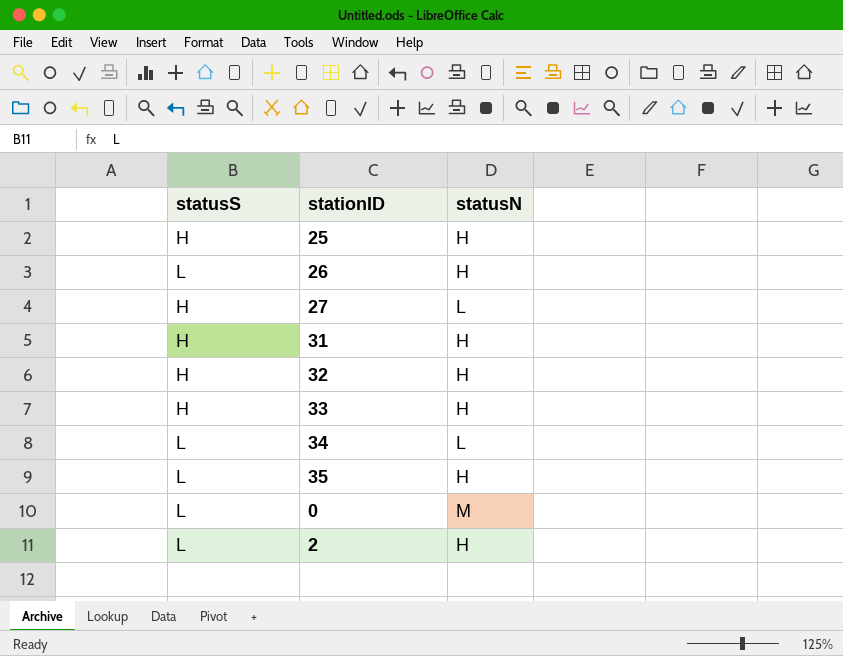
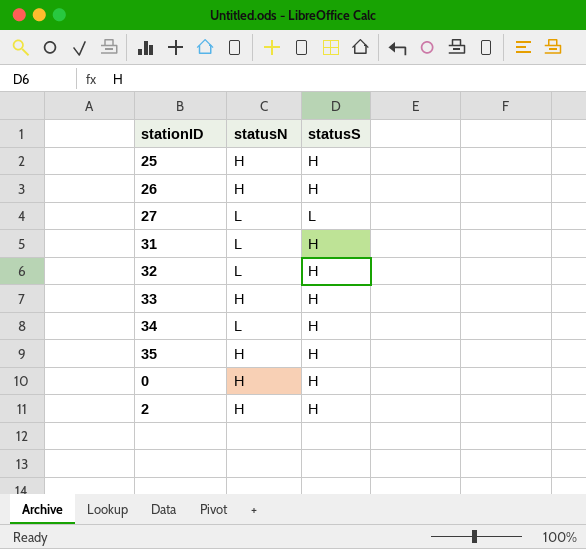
column statusS | position: 1 -> 3
26 | statusS: L -> H
27 | statusS: H -> L
31 | statusN: H -> L
32 | statusN: H -> L
34 | statusS: L -> H
35 | statusS: L -> H
0 | statusN: M -> H
0 | statusS: L -> H
2 | statusS: L -> H

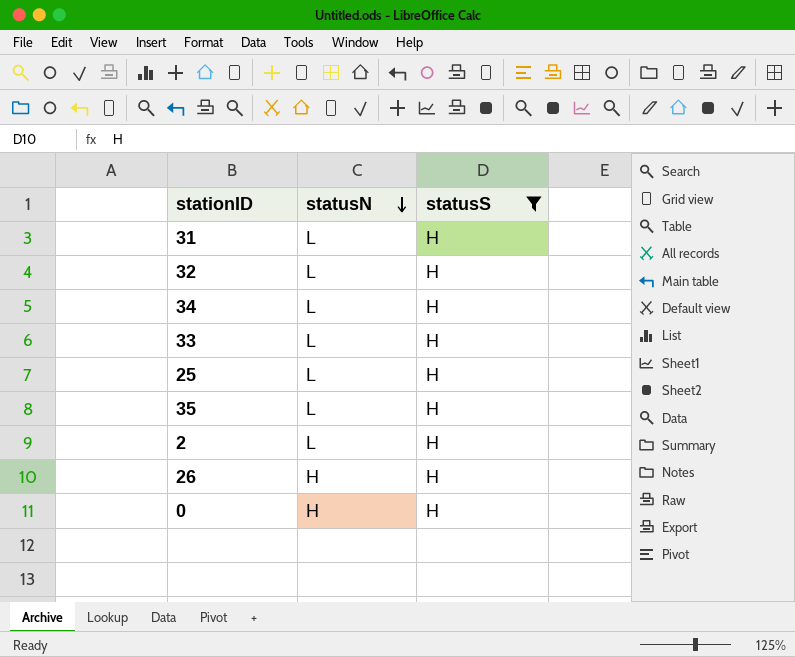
filter: none -> statusS = H
row order: none -> statusN descending
33 | statusN: H -> L
25 | statusN: H -> L
35 | statusN: H -> L
2 | statusN: H -> L

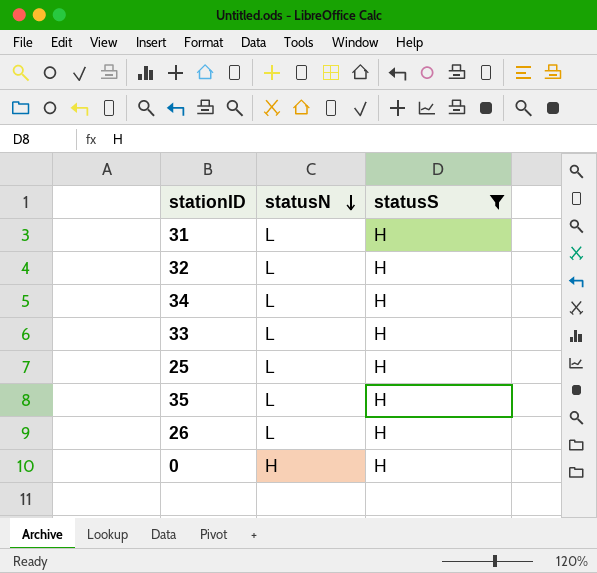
row 2: L | H -> none
26 | statusN: H -> L

